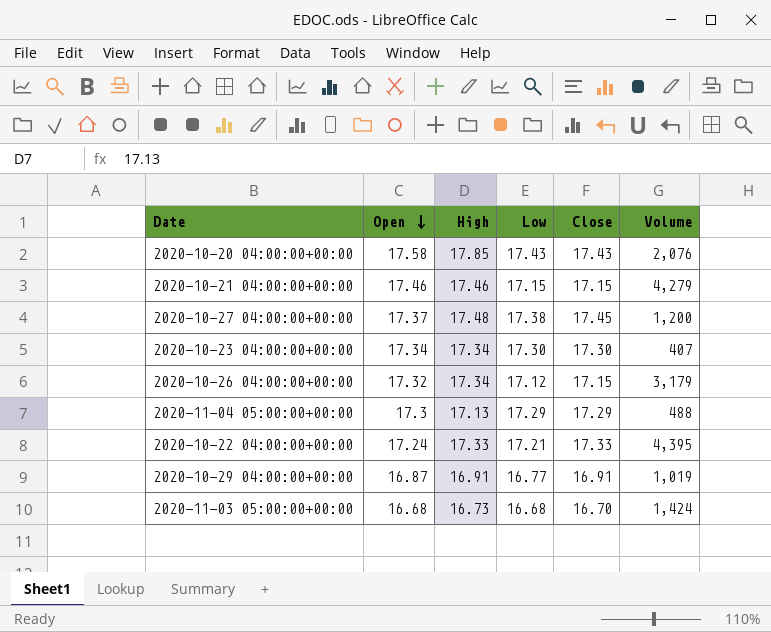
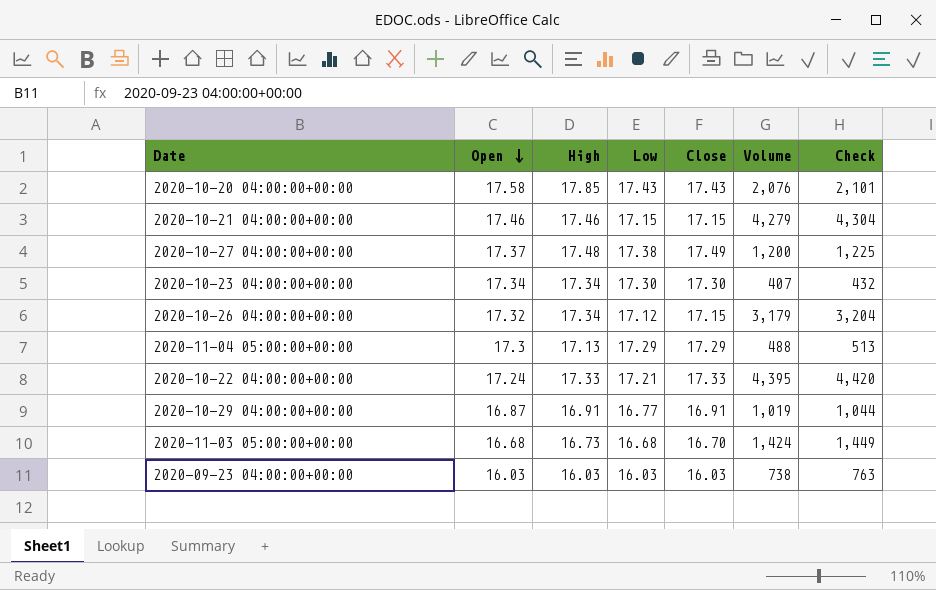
column Check | formula: none -> [Volume] + 25
2020-10-27 04:00:00+00:00 | Close: 17.45 -> 17.49
row 2020-09-23 04:00:00+00:00: none -> 16.03 | 16.03 | 16.03 | 16.03 | 738 | 763

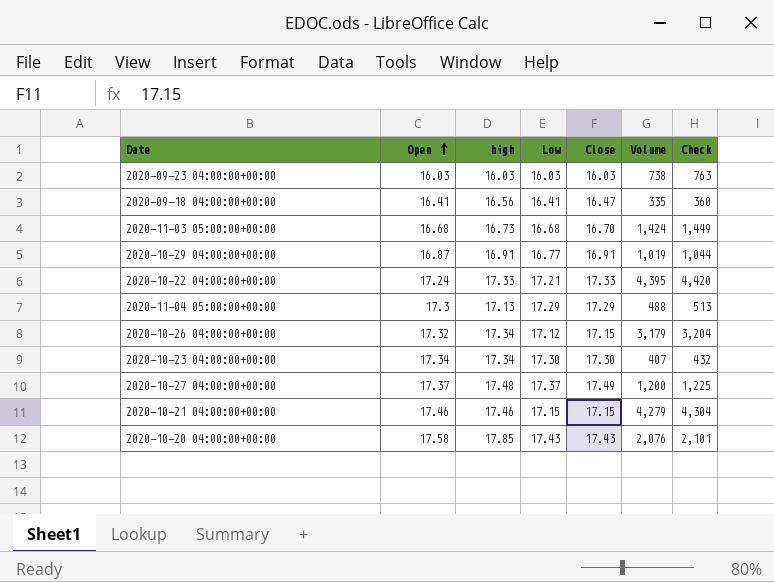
row order: Open descending -> Open ascending
column name: High -> high
row 2020-09-18 04:00:00+00:00: none -> 16.41 | 16.56 | 16.41 | 16.47 | 335 | 360
2020-10-27 04:00:00+00:00 | Low: 17.38 -> 17.37

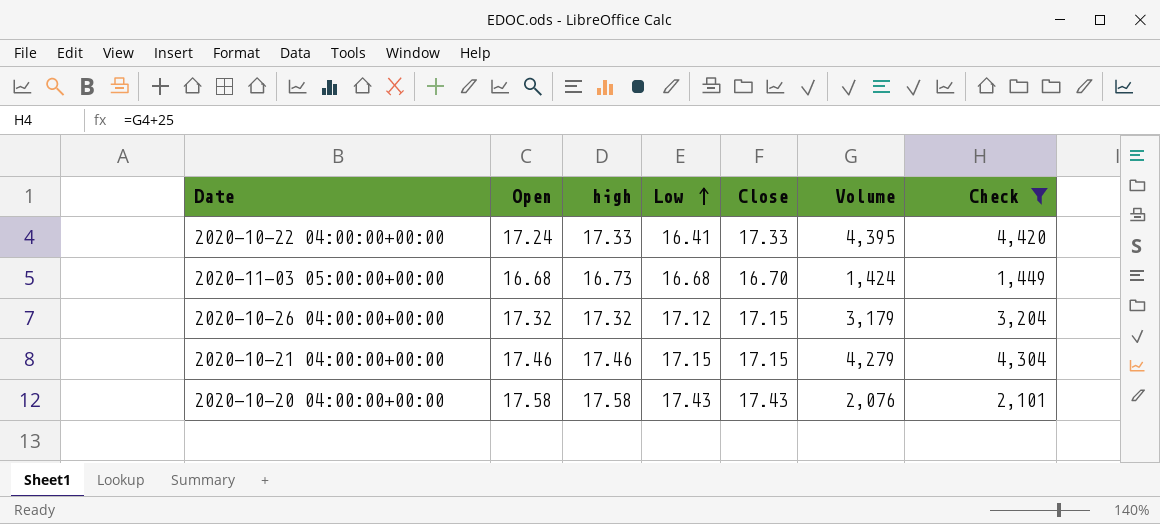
filter: none -> Check >= 1,449
row order: Open ascending -> Low ascending
2020-10-22 04:00:00+00:00 | Low: 17.21 -> 16.41
2020-10-26 04:00:00+00:00 | high: 17.34 -> 17.32
2020-10-20 04:00:00+00:00 | high: 17.85 -> 17.58

